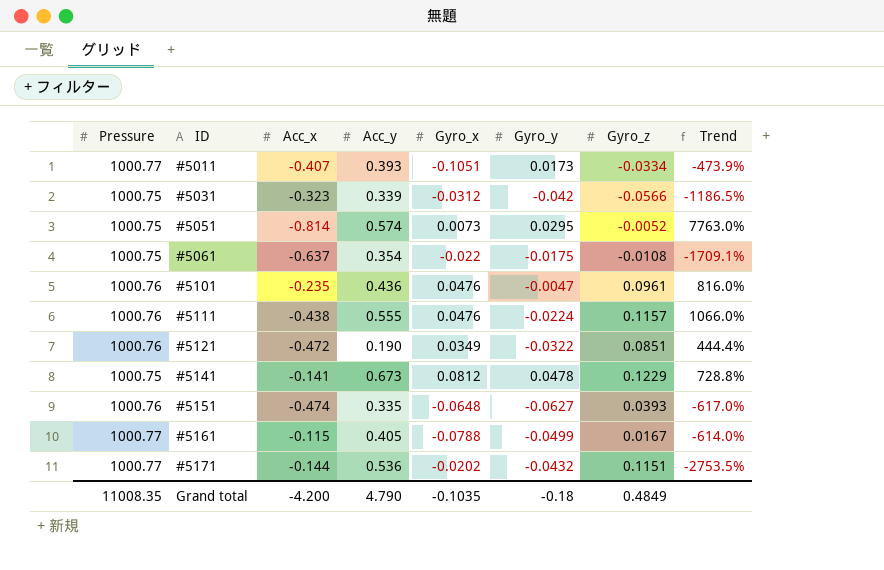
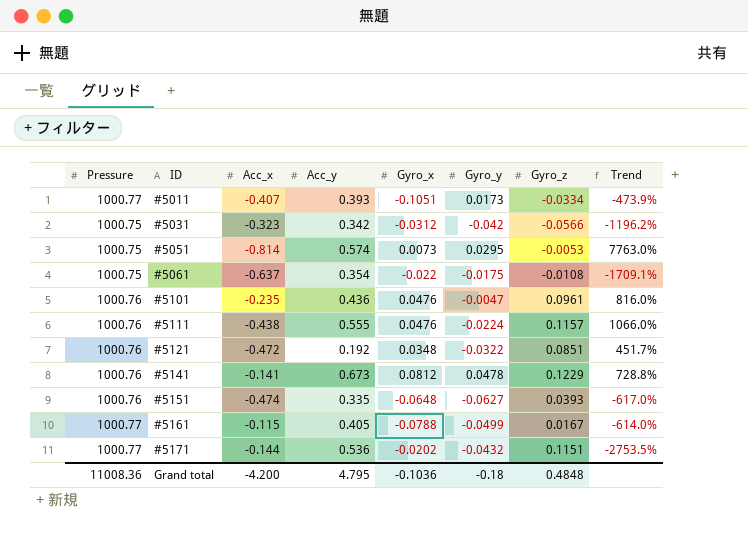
#5031 | Acc_y: 0.339 -> 0.342
#5031 | Trend: -1186.5% -> -1196.2%
#5051 | Gyro_z: -0.0052 -> -0.0053
#5121 | Acc_y: 0.190 -> 0.192
#5121 | Gyro_x: 0.0349 -> 0.0348
#5121 | Trend: 444.4% -> 451.7%
#5141 | Pressure: 1000.75 -> 1000.76
Grand total | Pressure: 11008.35 -> 11008.36
Grand total | Acc_y: 4.790 -> 4.795
Grand total | Gyro_x: -0.1035 -> -0.1036
Grand total | Gyro_z: 0.4849 -> 0.4848

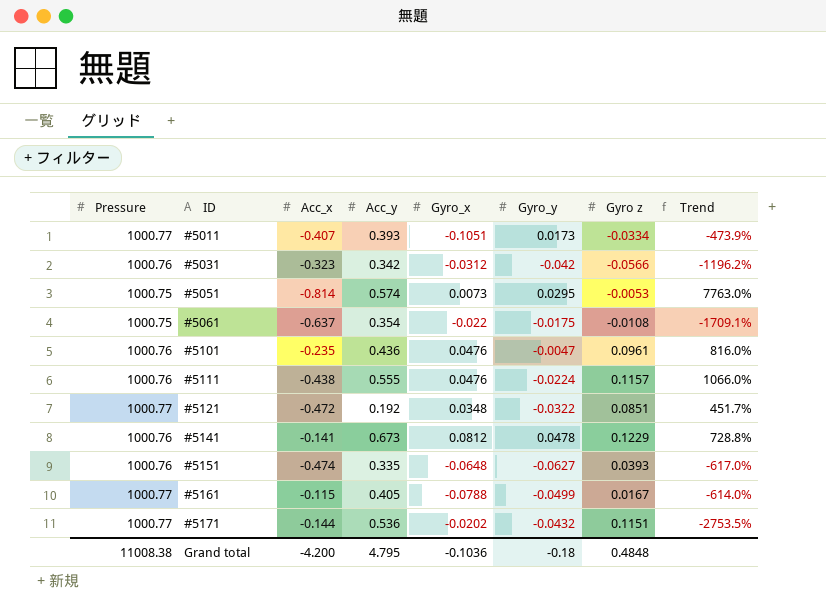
column name: Gyro_z -> Gyro z
#5031 | Pressure: 1000.75 -> 1000.76
#5121 | Pressure: 1000.76 -> 1000.77
Grand total | Pressure: 11008.36 -> 11008.38

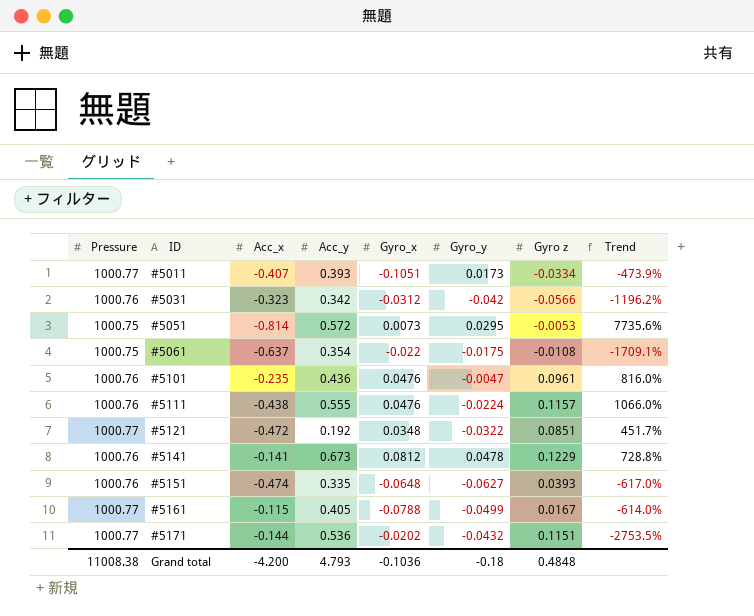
#5051 | Acc_y: 0.574 -> 0.572
#5051 | Trend: 7763.0% -> 7735.6%
Grand total | Acc_y: 4.795 -> 4.793

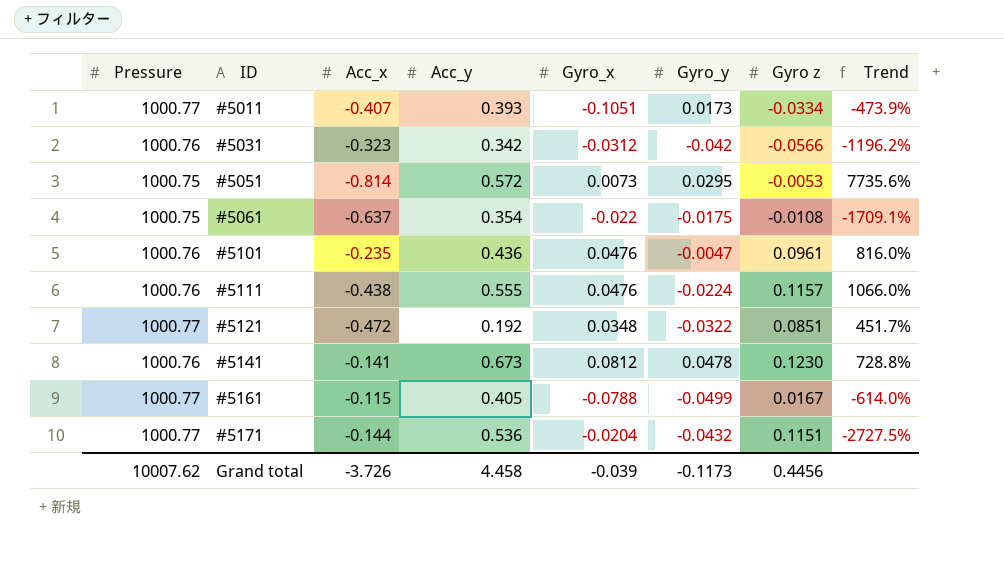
row #5151: 1000.76 | -0.474 | 0.335 | -0.0648 | -0.0627 | 0.0393 | -617.0% -> none
#5141 | Gyro z: 0.1229 -> 0.1230
#5171 | Gyro_x: -0.0202 -> -0.0204
#5171 | Trend: -2753.5% -> -2727.5%
Grand total | Pressure: 11008.38 -> 10007.62
Grand total | Acc_x: -4.200 -> -3.726
Grand total | Acc_y: 4.793 -> 4.458
Grand total | Gyro_x: -0.1036 -> -0.039
Grand total | Gyro_y: -0.18 -> -0.1173
Grand total | Gyro z: 0.4848 -> 0.4456

